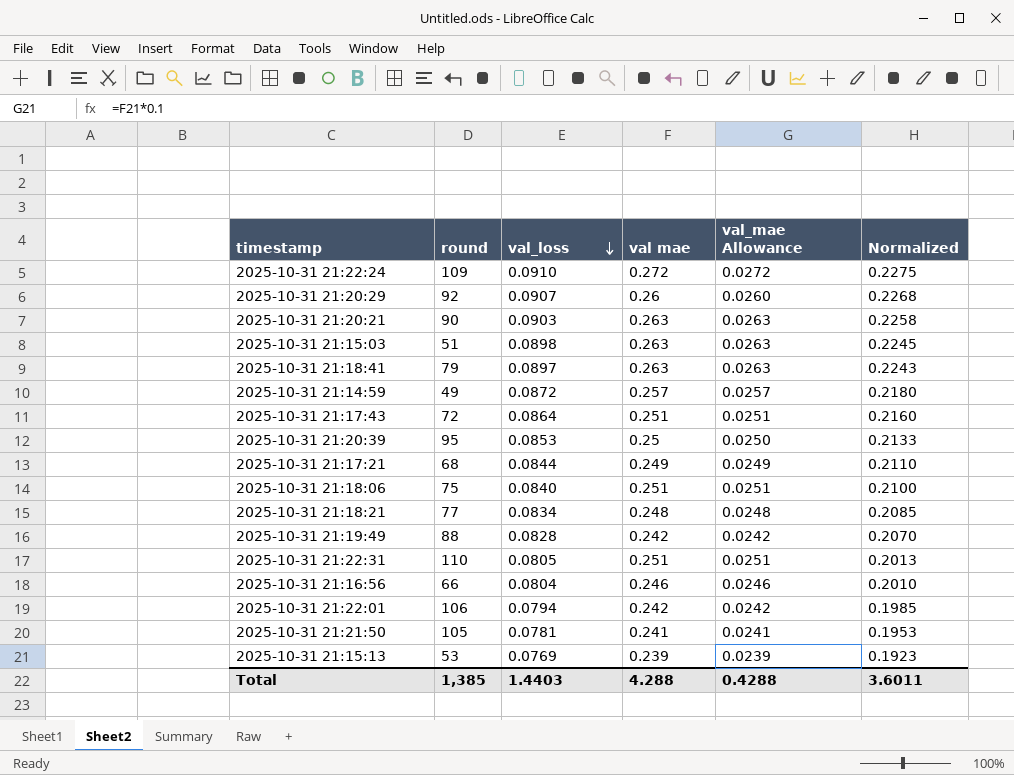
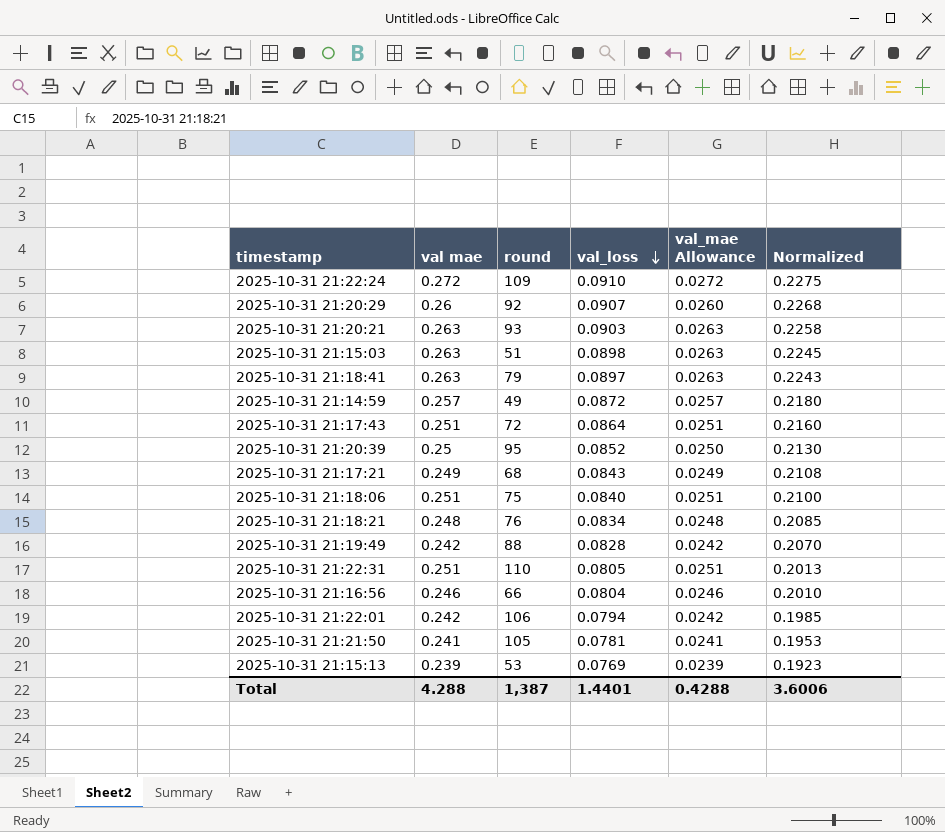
column val mae | position: 4 -> 2
2025-10-31 21:20:21 | round: 90 -> 93
2025-10-31 21:20:39 | val_loss: 0.0853 -> 0.0852
2025-10-31 21:20:39 | Normalized: 0.2133 -> 0.2130
2025-10-31 21:17:21 | val_loss: 0.0844 -> 0.0843
2025-10-31 21:17:21 | Normalized: 0.2110 -> 0.2108
2025-10-31 21:18:21 | round: 77 -> 76
Total | round: 1,385 -> 1,387
Total | val_loss: 1.4403 -> 1.4401
Total | Normalized: 3.6011 -> 3.6006

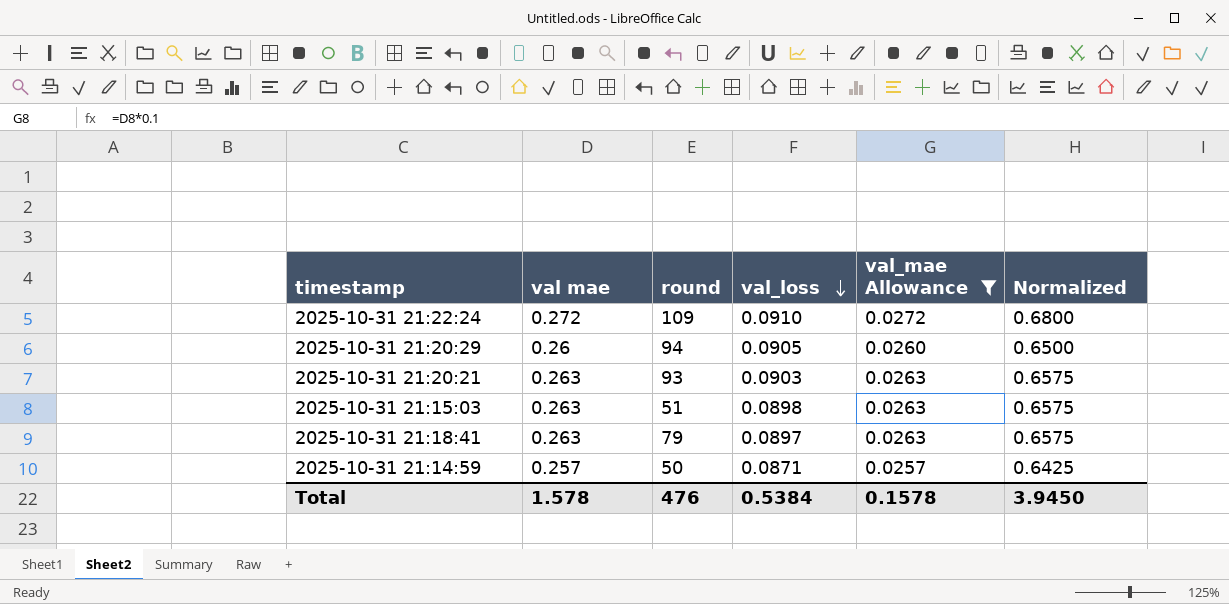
filter: none -> val_mae Allowance >= 0.0257
column Normalized | formula: [val_loss] * 2.5 -> [val mae] * 2.5
2025-10-31 21:20:29 | round: 92 -> 94
2025-10-31 21:20:29 | val_loss: 0.0907 -> 0.0905
2025-10-31 21:14:59 | round: 49 -> 50
2025-10-31 21:14:59 | val_loss: 0.0872 -> 0.0871
Total | val mae: 4.288 -> 1.578
Total | round: 1,387 -> 476
Total | val_loss: 1.4401 -> 0.5384
Total | val_mae Allowance: 0.4288 -> 0.1578
Total | Normalized: 3.6006 -> 3.9450

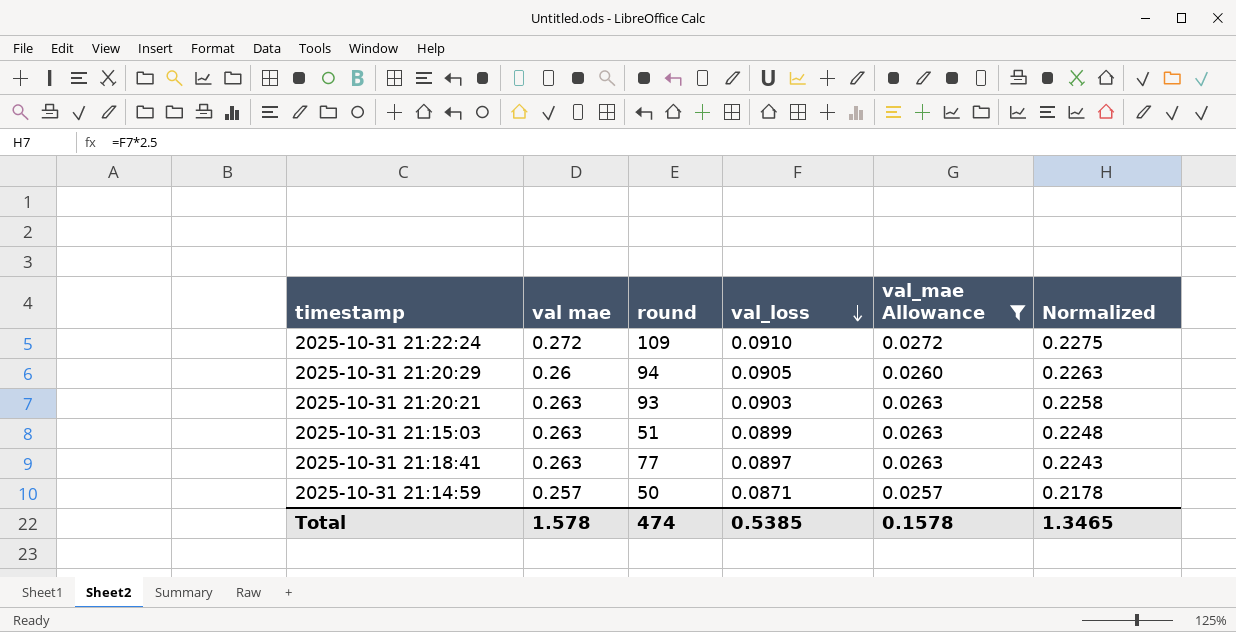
column Normalized | formula: [val mae] * 2.5 -> [val_loss] * 2.5
2025-10-31 21:15:03 | val_loss: 0.0898 -> 0.0899
2025-10-31 21:18:41 | round: 79 -> 77
Total | round: 476 -> 474
Total | val_loss: 0.5384 -> 0.5385
Total | Normalized: 3.9450 -> 1.3465

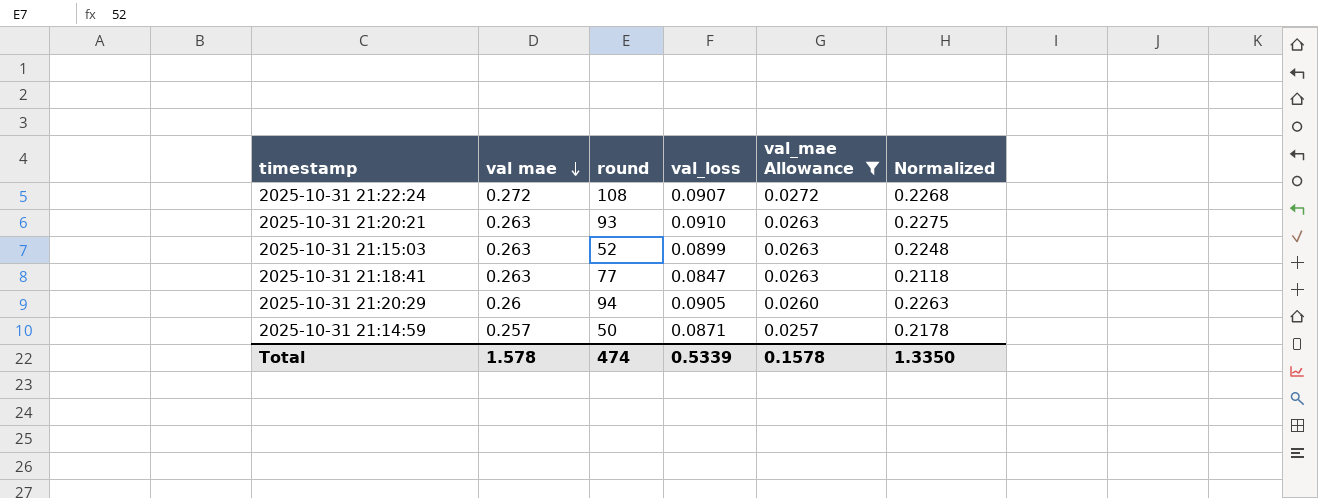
row order: val_loss descending -> val mae descending
2025-10-31 21:22:24 | round: 109 -> 108
2025-10-31 21:22:24 | val_loss: 0.0910 -> 0.0907
2025-10-31 21:22:24 | Normalized: 0.2275 -> 0.2268
2025-10-31 21:20:21 | val_loss: 0.0903 -> 0.0910
2025-10-31 21:20:21 | Normalized: 0.2258 -> 0.2275
2025-10-31 21:15:03 | round: 51 -> 52
2025-10-31 21:18:41 | val_loss: 0.0897 -> 0.0847
2025-10-31 21:18:41 | Normalized: 0.2243 -> 0.2118
Total | val_loss: 0.5385 -> 0.5339
Total | Normalized: 1.3465 -> 1.3350

